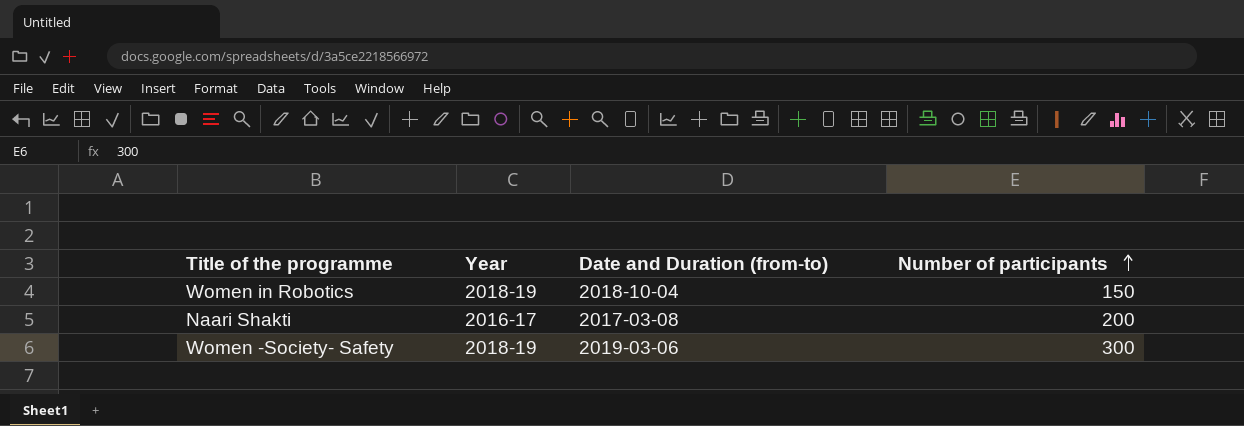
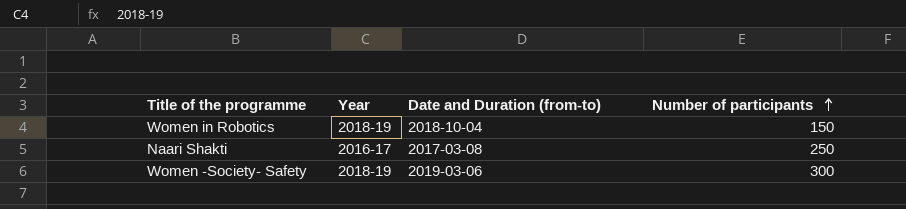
Naari Shakti | Number of participants: 200 -> 250

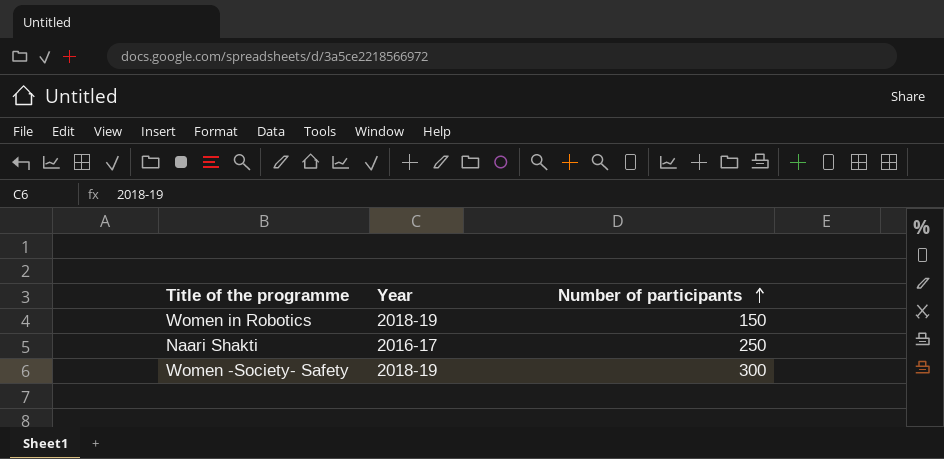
column Date and Duration (from-to) | position: 3 -> none

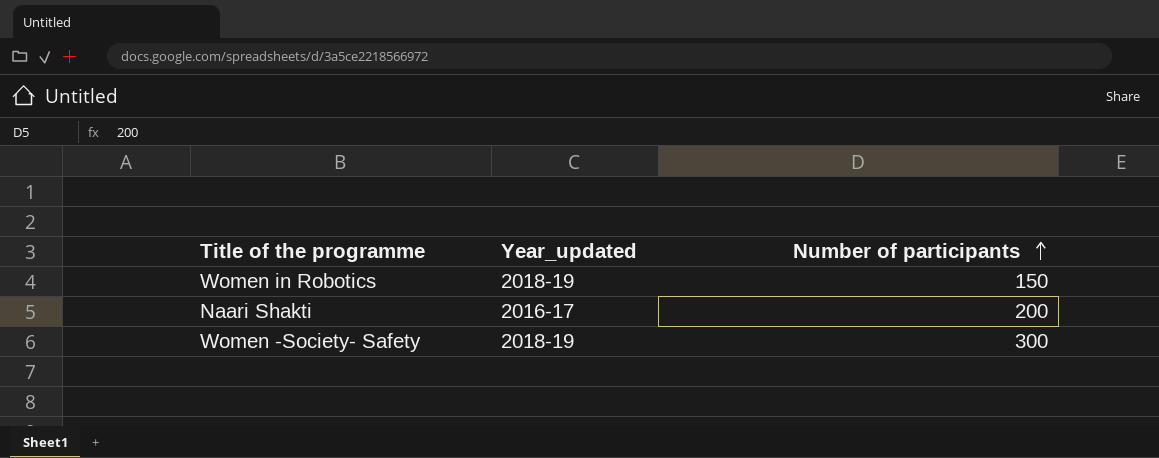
column name: Year -> Year_updated
Naari Shakti | Number of participants: 250 -> 200

